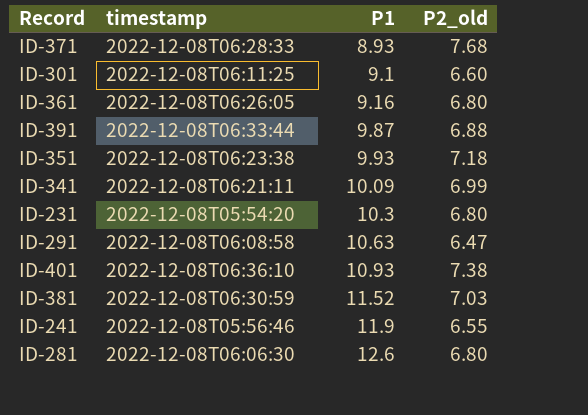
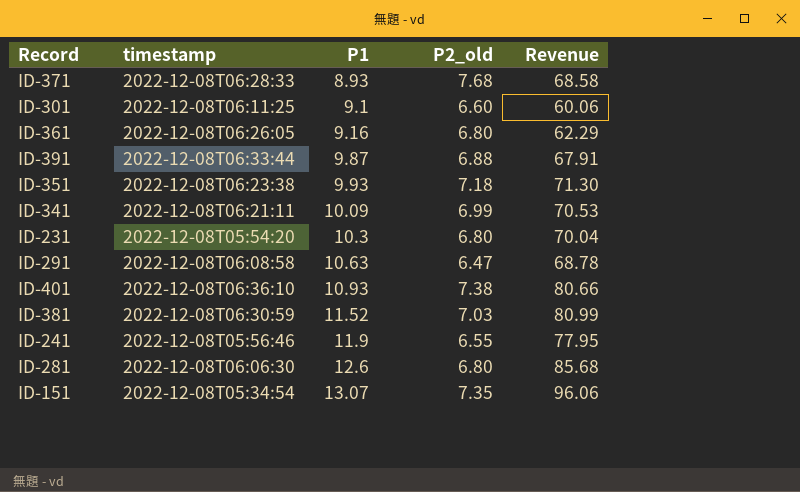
column Revenue | formula: none -> [P1] * [P2_old]
row ID-151: none -> 2022-12-08T05:34:54 | 13.07 | 7.35 | 96.06

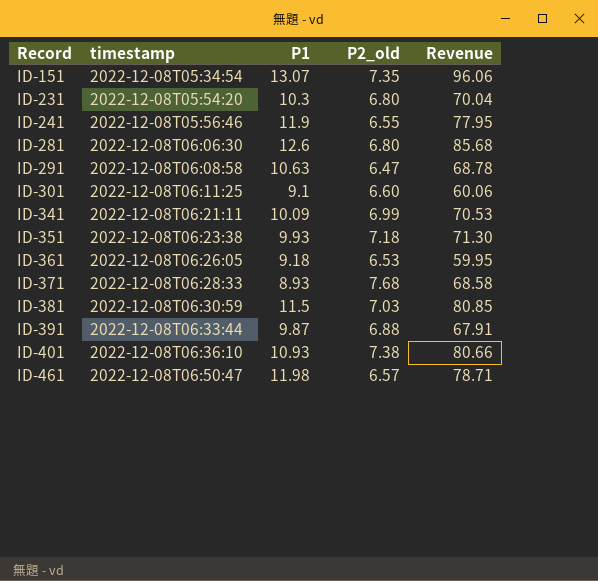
row order: P1 ascending -> Record ascending
ID-361 | P1: 9.16 -> 9.18
ID-361 | P2_old: 6.80 -> 6.53
ID-361 | Revenue: 62.29 -> 59.95
ID-381 | P1: 11.52 -> 11.5
ID-381 | Revenue: 80.99 -> 80.85
row ID-461: none -> 2022-12-08T06:50:47 | 11.98 | 6.57 | 78.71

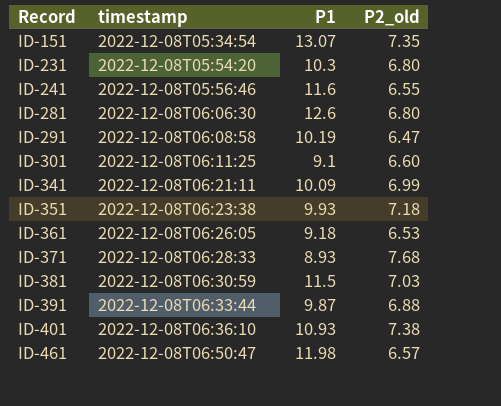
column Revenue | formula: [P1] * [P2_old] -> none
ID-241 | P1: 11.9 -> 11.6
ID-291 | P1: 10.63 -> 10.19

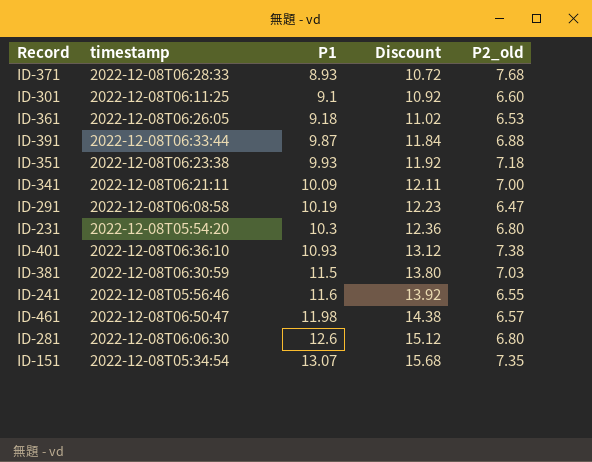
row order: Record ascending -> P1 ascending
column Discount | formula: none -> [P1] * 1.2
ID-341 | P2_old: 6.99 -> 7.00

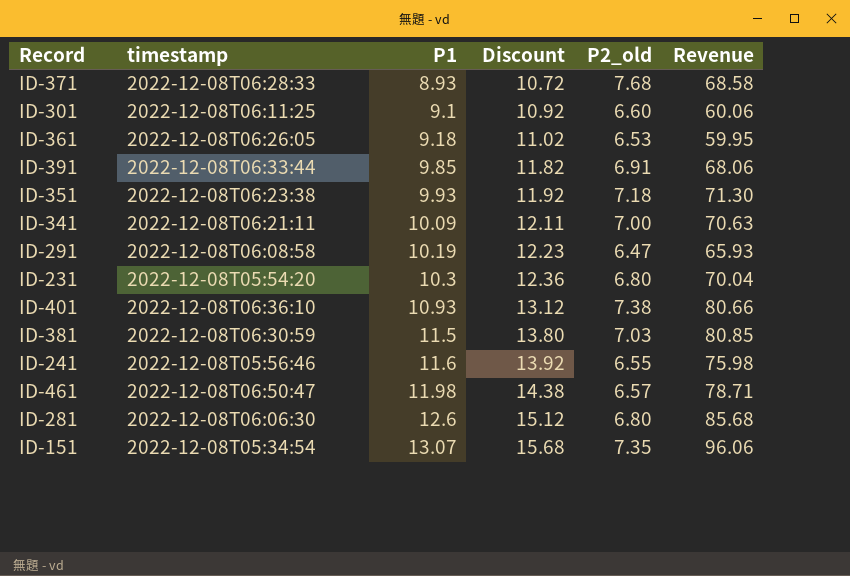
column Revenue | formula: none -> [P1] * [P2_old]
ID-391 | P1: 9.87 -> 9.85
ID-391 | Discount: 11.84 -> 11.82
ID-391 | P2_old: 6.88 -> 6.91

